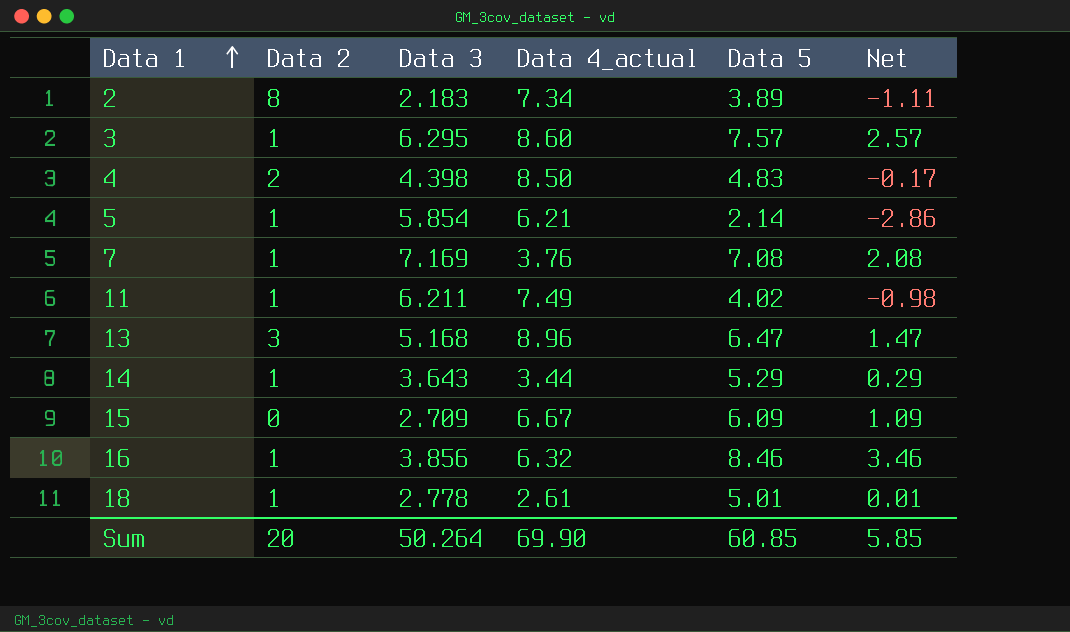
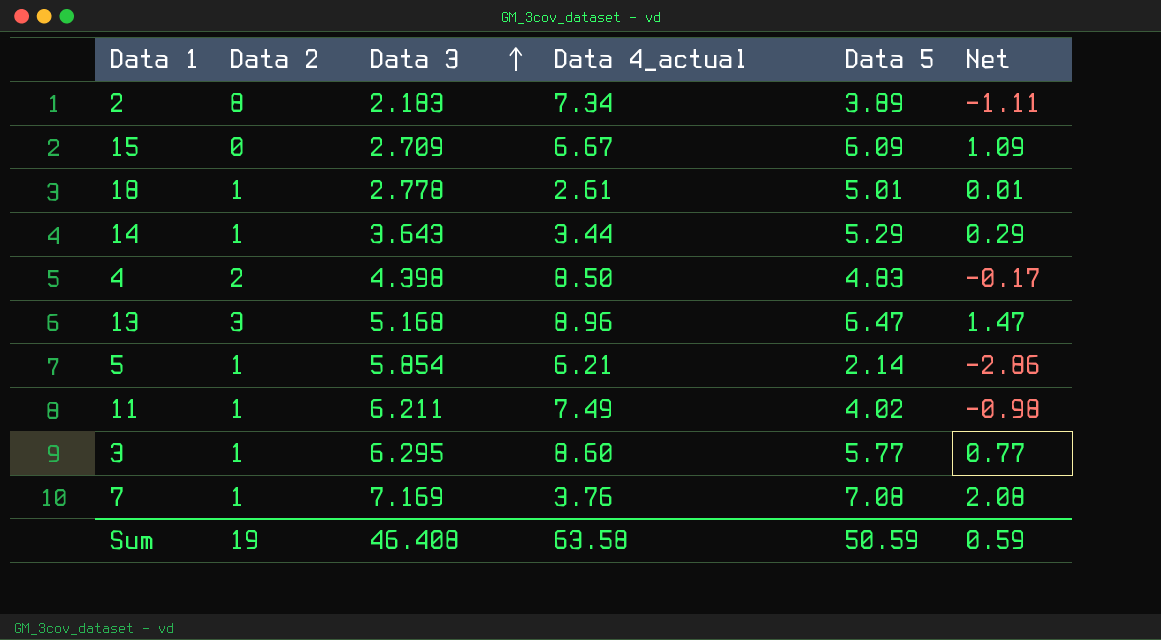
row order: Data 1 ascending -> Data 3 ascending
row 16: 1 | 3.856 | 6.32 | 8.46 | 3.46 -> none
3 | Data 5: 7.57 -> 5.77
3 | Net: 2.57 -> 0.77
Sum | Data 2: 20 -> 19
Sum | Data 3: 50.264 -> 46.408
Sum | Data 4_actual: 69.90 -> 63.58
Sum | Data 5: 60.85 -> 50.59
Sum | Net: 5.85 -> 0.59

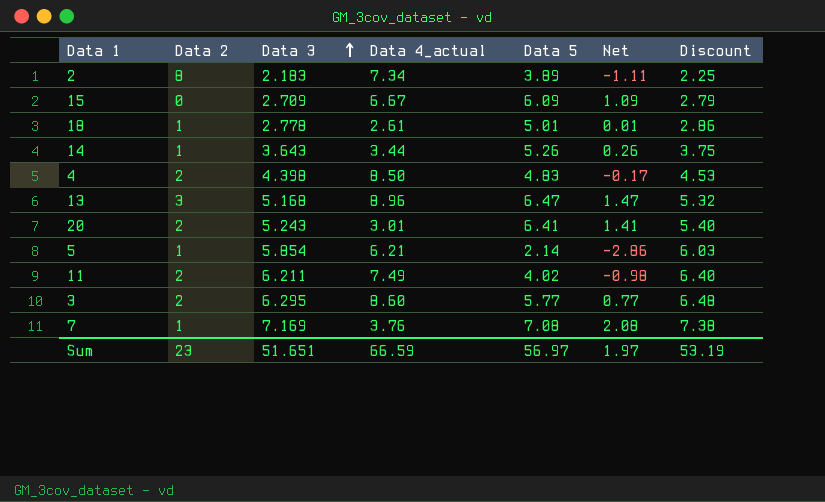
column Discount | formula: none -> [Data 3] * 1.03
14 | Data 5: 5.29 -> 5.26
14 | Net: 0.29 -> 0.26
row 20: none -> 2 | 5.243 | 3.01 | 6.41 | 1.41 | 5.40
11 | Data 2: 1 -> 2
3 | Data 2: 1 -> 2
Sum | Data 2: 19 -> 23
Sum | Data 3: 46.408 -> 51.651
Sum | Data 4_actual: 63.58 -> 66.59
Sum | Data 5: 50.59 -> 56.97
Sum | Net: 0.59 -> 1.97

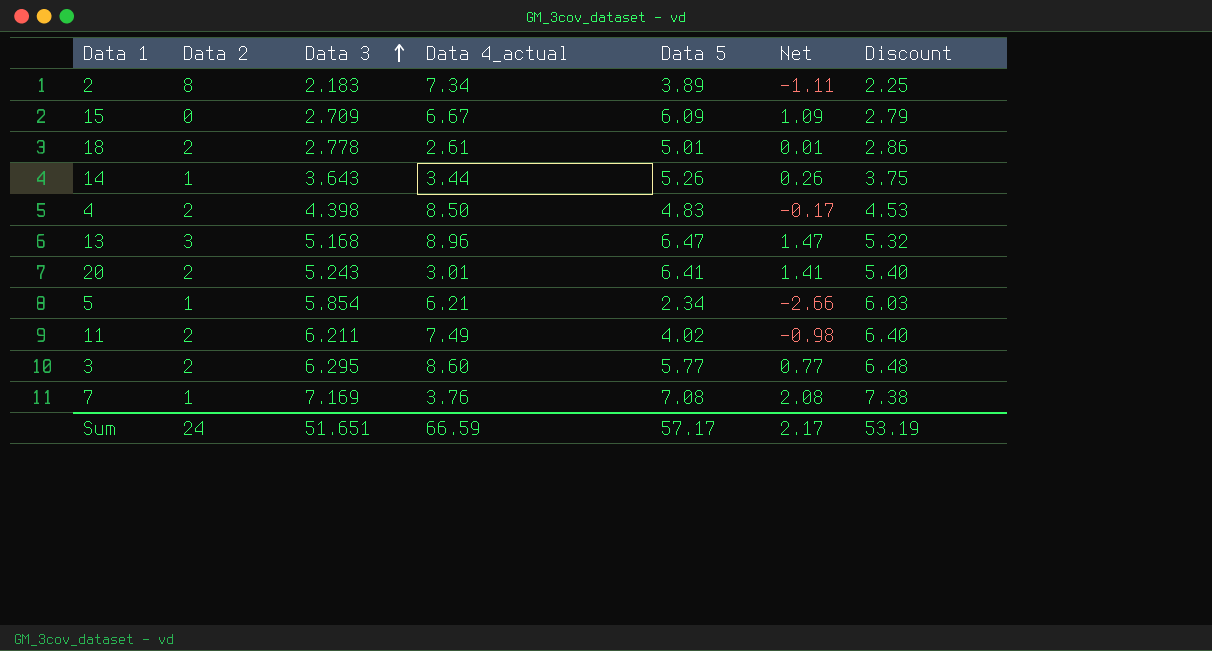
18 | Data 2: 1 -> 2
5 | Data 5: 2.14 -> 2.34
5 | Net: -2.86 -> -2.66
Sum | Data 2: 23 -> 24
Sum | Data 5: 56.97 -> 57.17
Sum | Net: 1.97 -> 2.17

